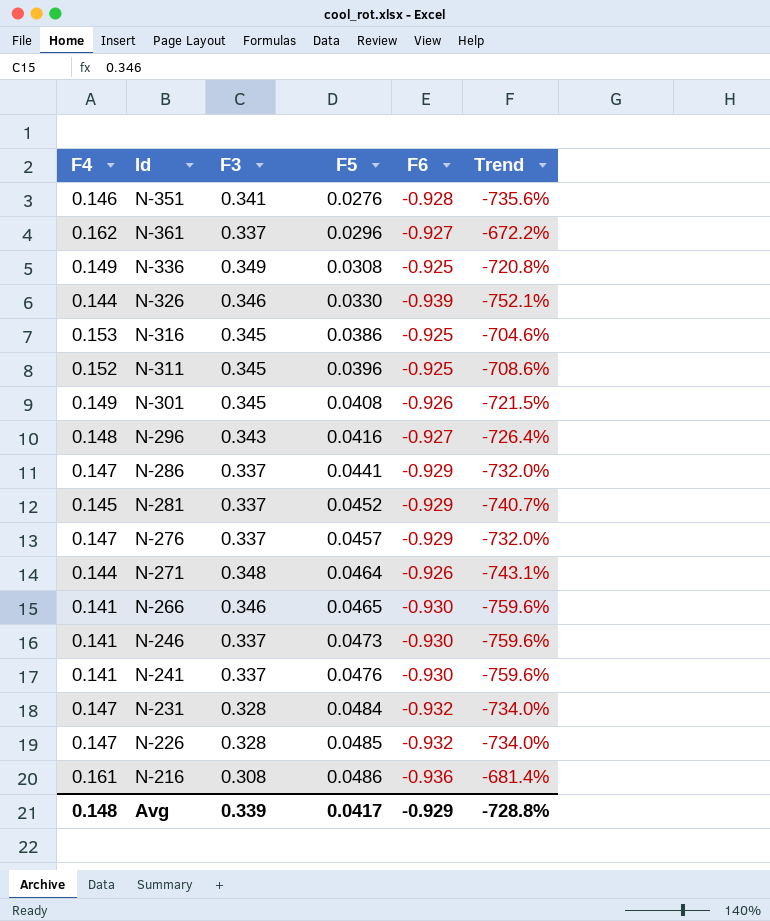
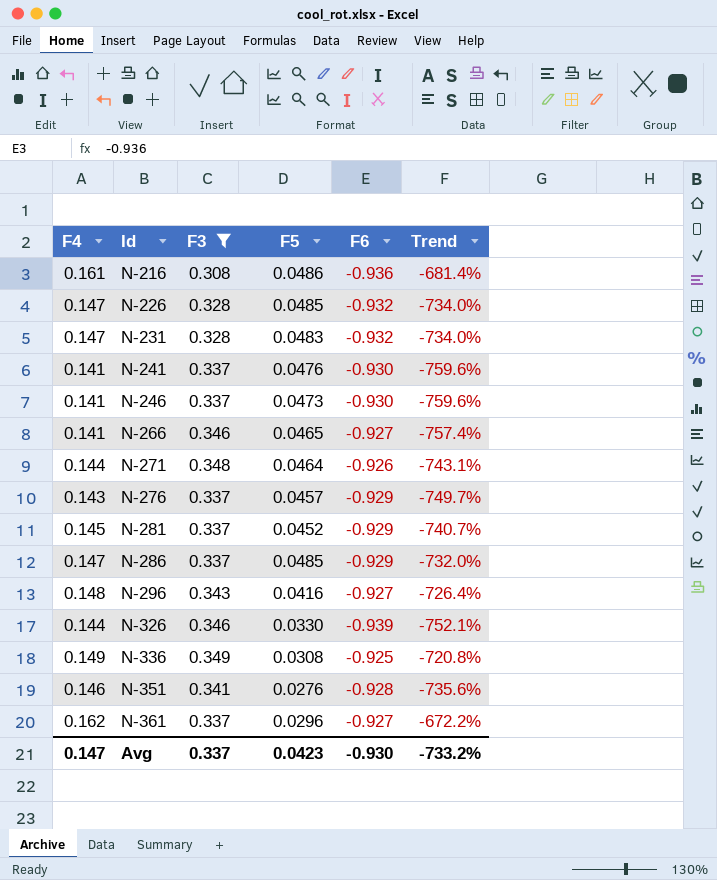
filter: none -> F3 != 0.345
row order: F5 ascending -> Id ascending
N-231 | F5: 0.0484 -> 0.0483
N-266 | F6: -0.930 -> -0.927
N-266 | Trend: -759.6% -> -757.4%
N-276 | F4: 0.147 -> 0.143
N-276 | Trend: -732.0% -> -749.7%
N-286 | F5: 0.0441 -> 0.0485
Avg | F4: 0.148 -> 0.147
Avg | F3: 0.339 -> 0.337
Avg | F5: 0.0417 -> 0.0423
Avg | F6: -0.929 -> -0.930
Avg | Trend: -728.8% -> -733.2%

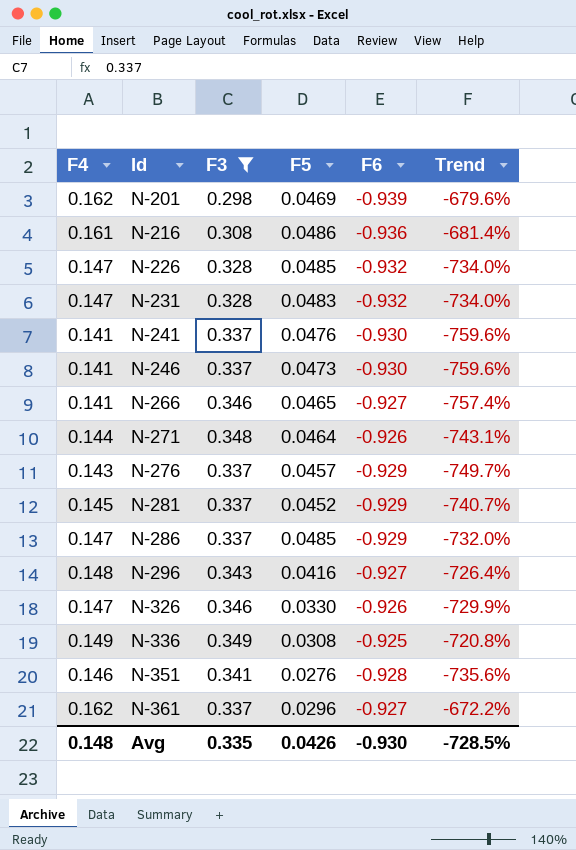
row N-201: none -> 0.162 | 0.298 | 0.0469 | -0.939 | -679.6%
N-326 | F4: 0.144 -> 0.147
N-326 | F6: -0.939 -> -0.926
N-326 | Trend: -752.1% -> -729.9%
Avg | F4: 0.147 -> 0.148
Avg | F3: 0.337 -> 0.335
Avg | F5: 0.0423 -> 0.0426
Avg | Trend: -733.2% -> -728.5%

